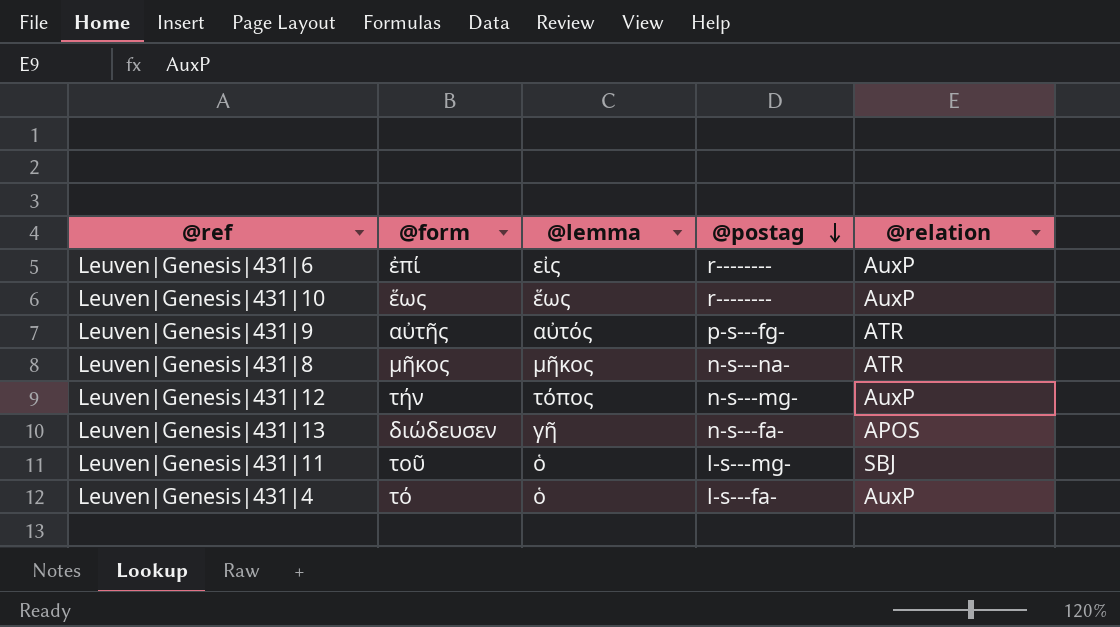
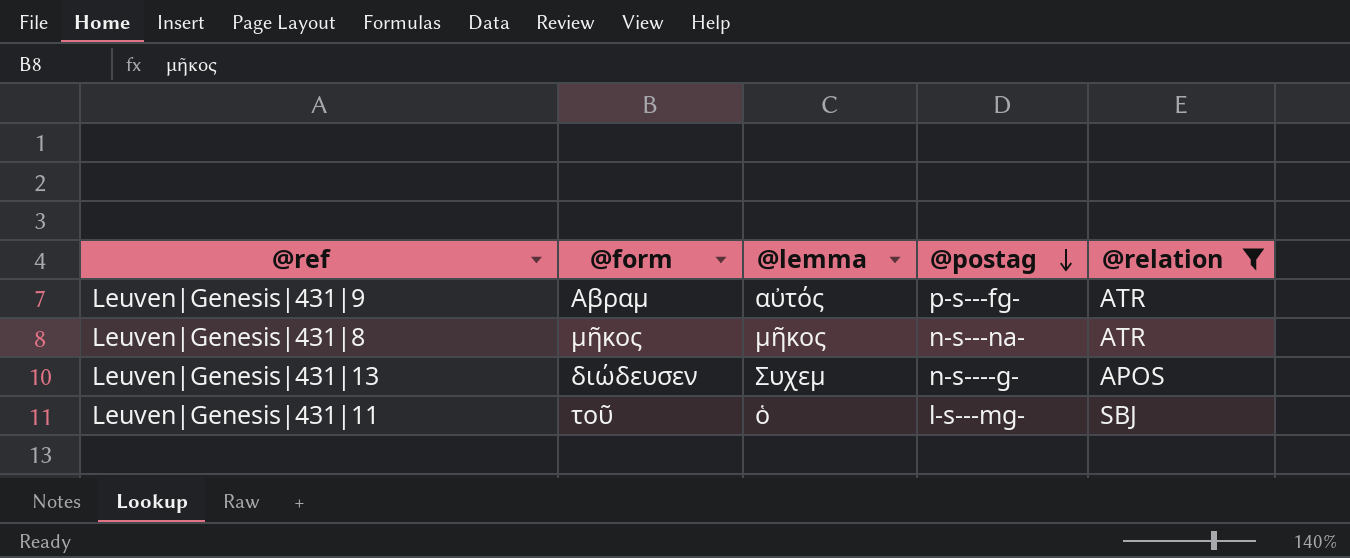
filter: none -> @relation != AuxP
Leuven|Genesis|431|9 | @form: αὐτῆς -> Αβραμ
Leuven|Genesis|431|13 | @lemma: γῆ -> Συχεμ
Leuven|Genesis|431|13 | @postag: n-s---fa- -> n-s----g-

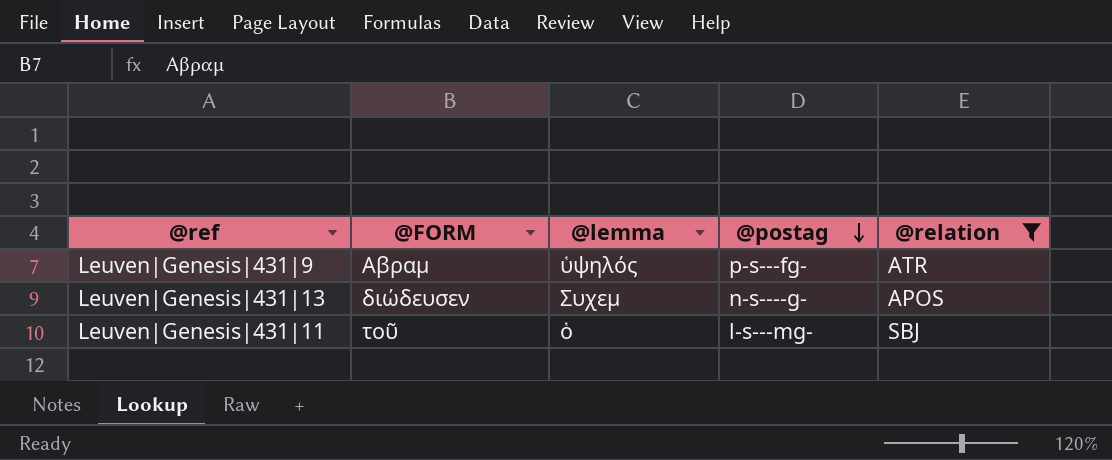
column name: @form -> @FORM
row Leuven|Genesis|431|8: μῆκος | μῆκος | n-s---na- | ATR -> none
Leuven|Genesis|431|9 | @lemma: αὐτός -> ὑψηλός

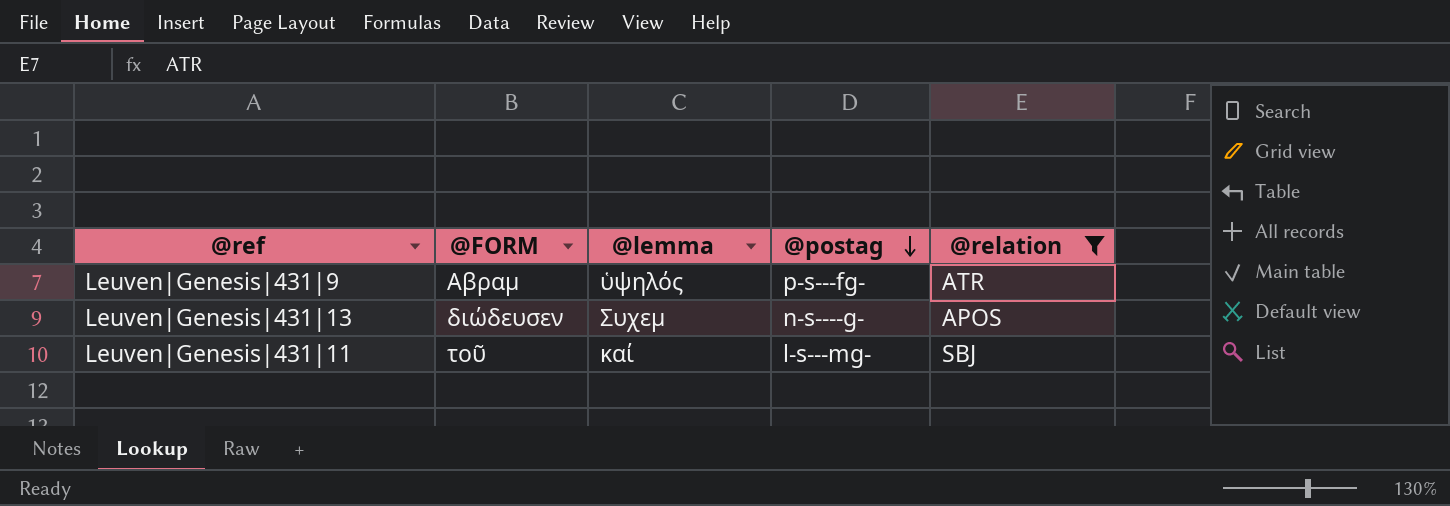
Leuven|Genesis|431|11 | @lemma: ὁ -> καί

